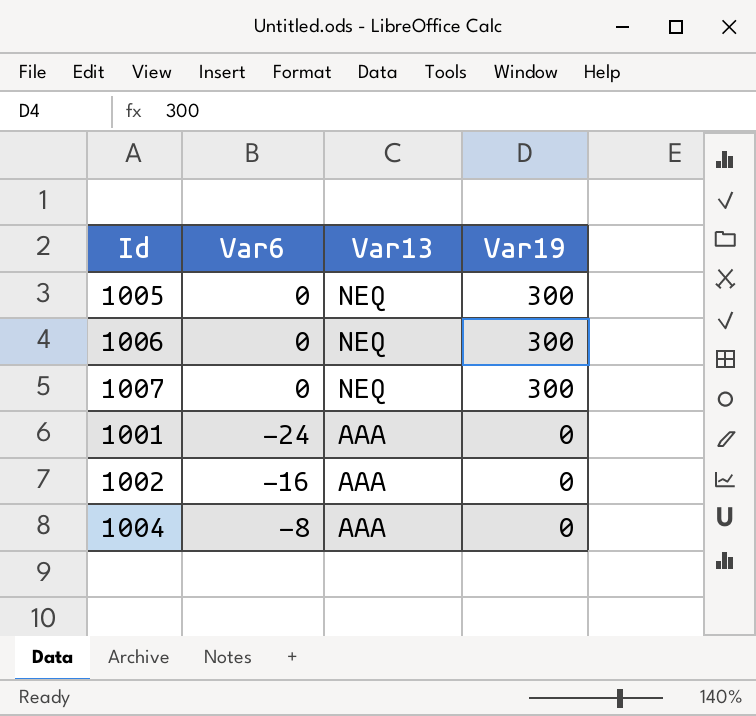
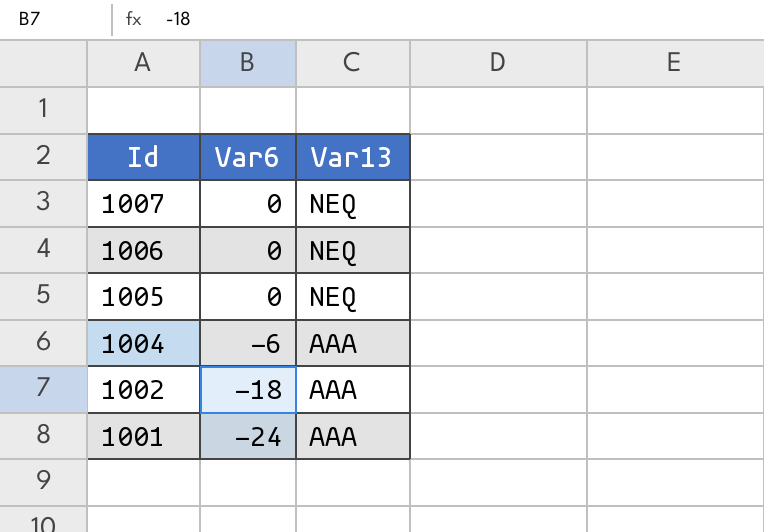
row order: Var13 descending -> Id descending
column Var19 | position: 4 -> none
1004 | Var6: -8 -> -6
1002 | Var6: -16 -> -18

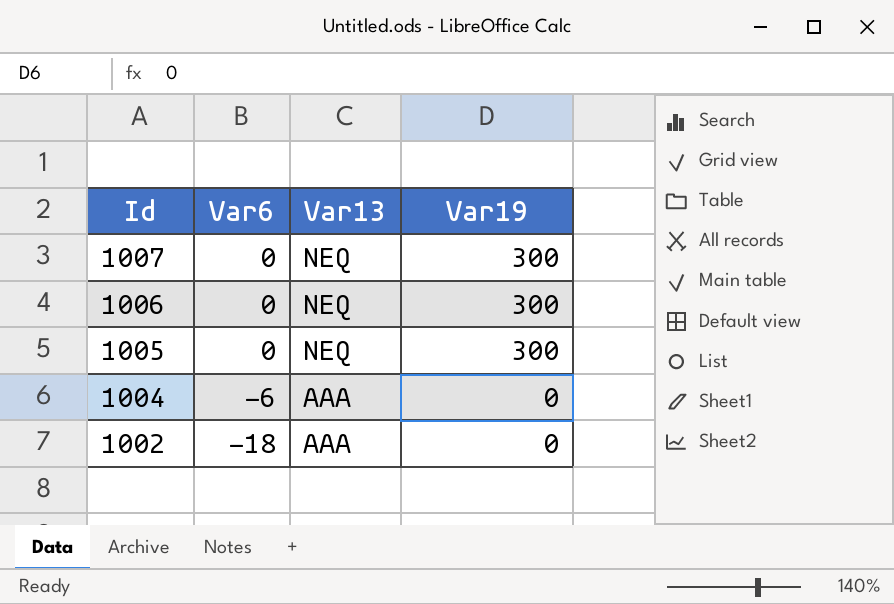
column Var19 | position: none -> 4
row 1001: -24 | AAA -> none

